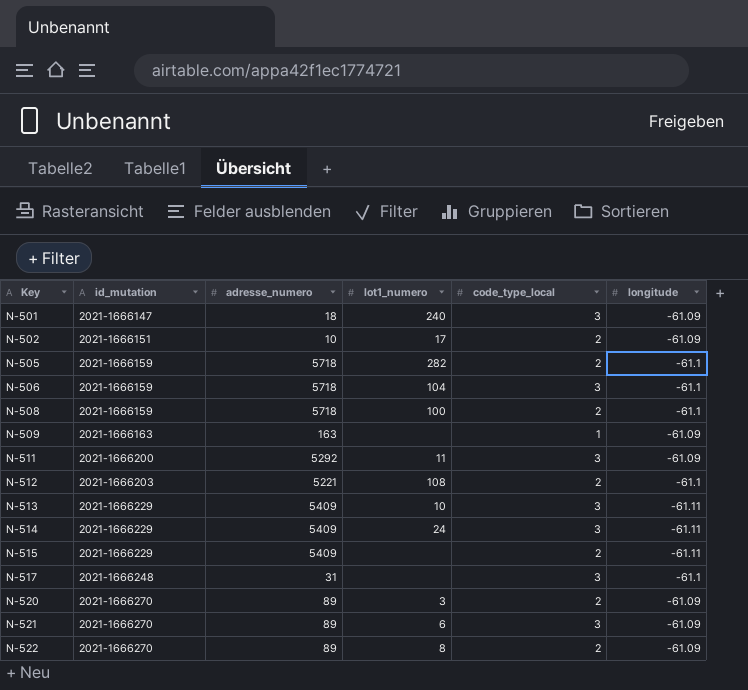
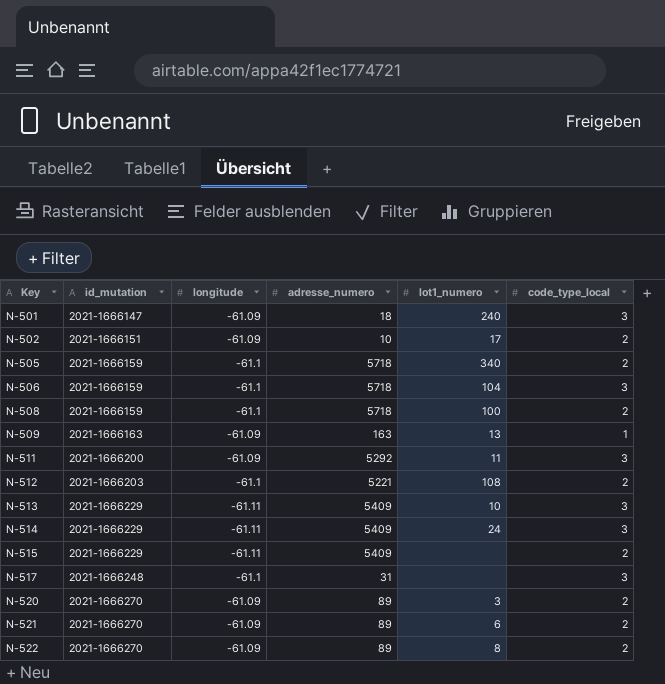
column longitude | position: 6 -> 3
N-505 | lot1_numero: 282 -> 340
N-509 | lot1_numero: none -> 13
N-521 | code_type_local: 3 -> 2

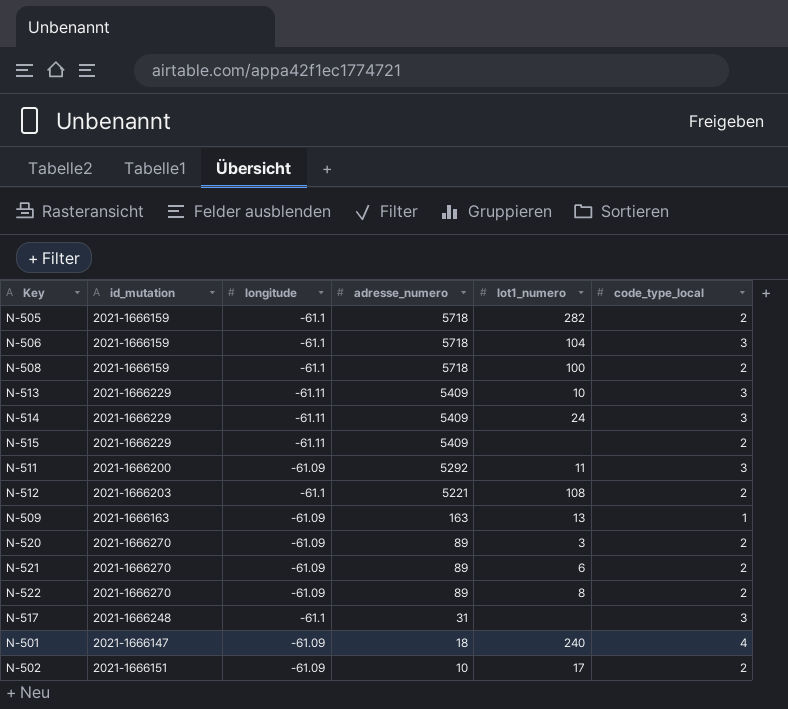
row order: Key ascending -> adresse_numero descending
N-505 | lot1_numero: 340 -> 282
N-501 | code_type_local: 3 -> 4

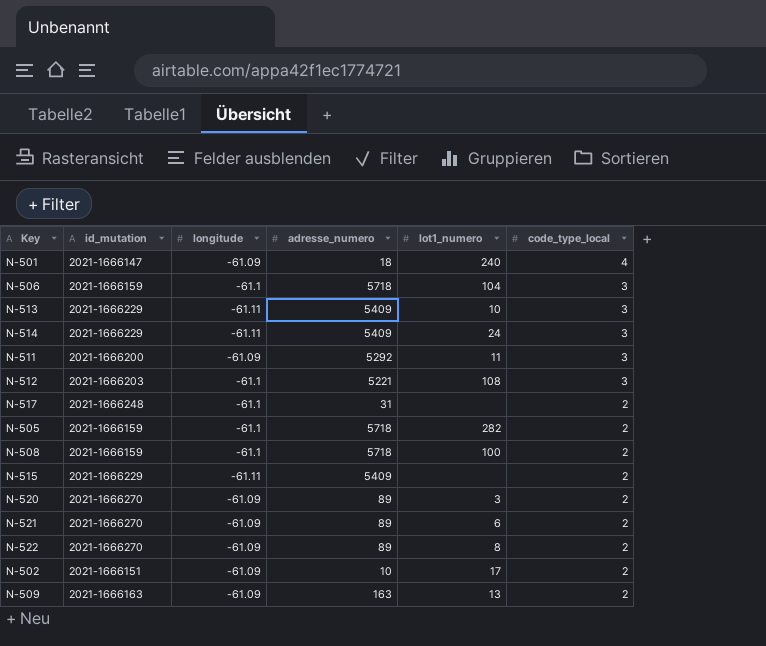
row order: adresse_numero descending -> code_type_local descending
N-512 | code_type_local: 2 -> 3
N-517 | code_type_local: 3 -> 2
N-509 | code_type_local: 1 -> 2

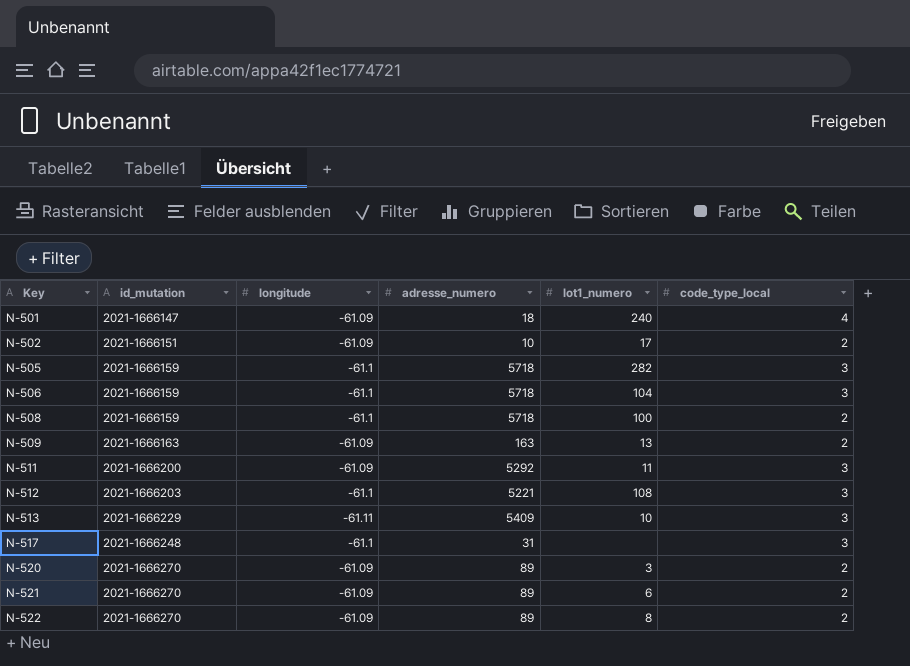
row order: code_type_local descending -> Key ascending
row N-514: 2021-1666229 | -61.11 | 5409 | 24 | 3 -> none
row N-515: 2021-1666229 | -61.11 | 5409 | none | 2 -> none
N-505 | code_type_local: 2 -> 3
N-517 | code_type_local: 2 -> 3

